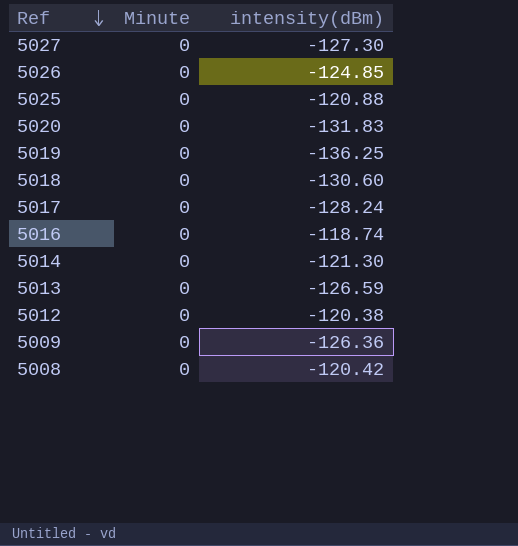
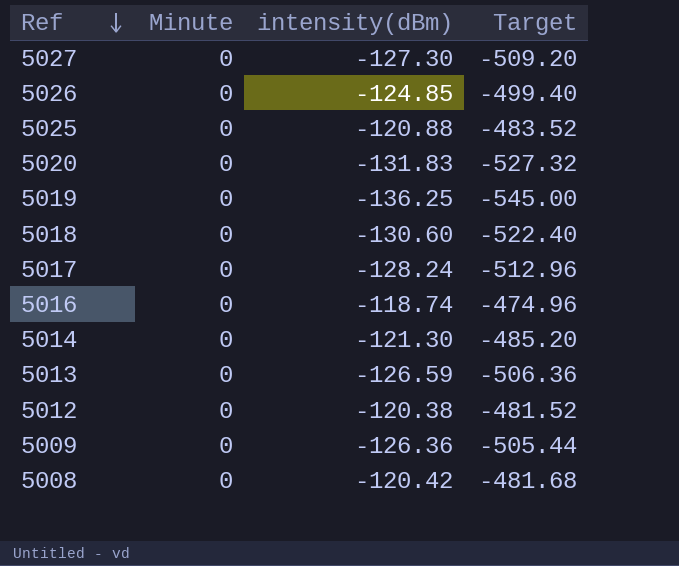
column Target | formula: none -> [intensity(dBm)] * 4

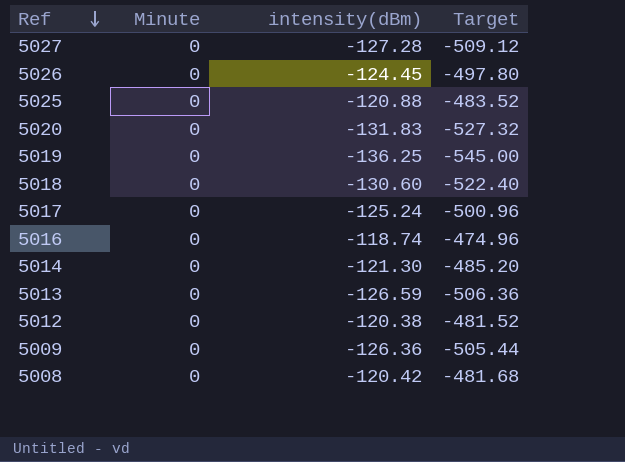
5027 | intensity(dBm): -127.30 -> -127.28
5027 | Target: -509.20 -> -509.12
5026 | intensity(dBm): -124.85 -> -124.45
5026 | Target: -499.40 -> -497.80
5017 | intensity(dBm): -128.24 -> -125.24
5017 | Target: -512.96 -> -500.96

